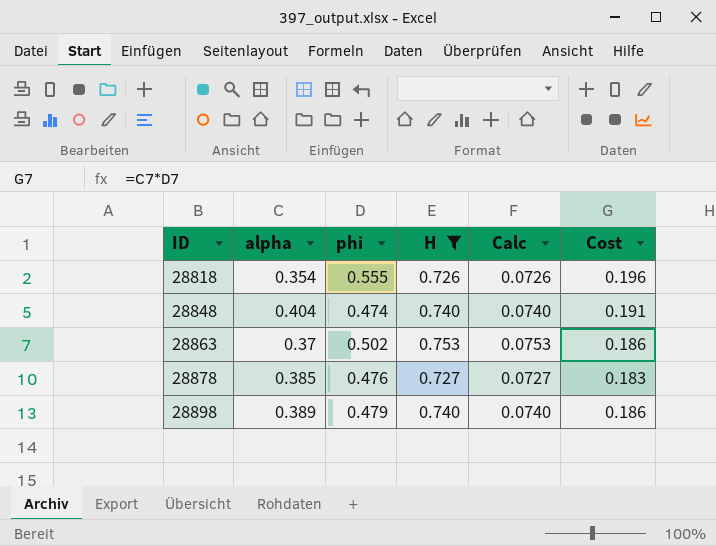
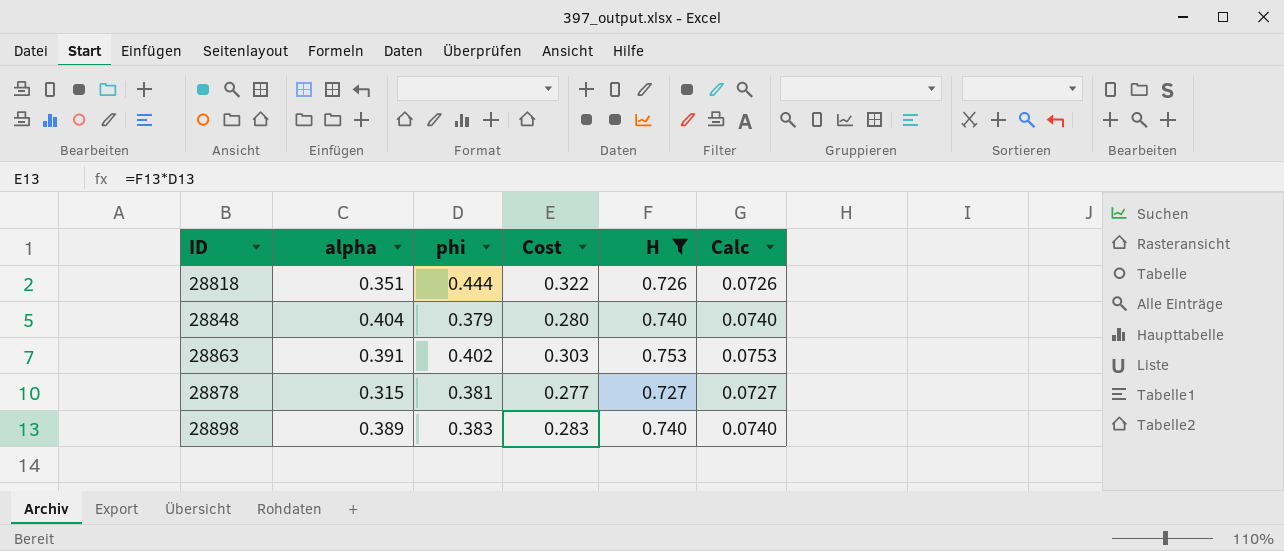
column Cost | formula: [alpha] * [phi] -> [phi] * [H]
column Cost | position: 6 -> 4
28818 | alpha: 0.354 -> 0.351
28818 | phi: 0.555 -> 0.444
28848 | phi: 0.474 -> 0.379
28863 | alpha: 0.37 -> 0.391
28863 | phi: 0.502 -> 0.402
28878 | alpha: 0.385 -> 0.315
28878 | phi: 0.476 -> 0.381
28898 | phi: 0.479 -> 0.383

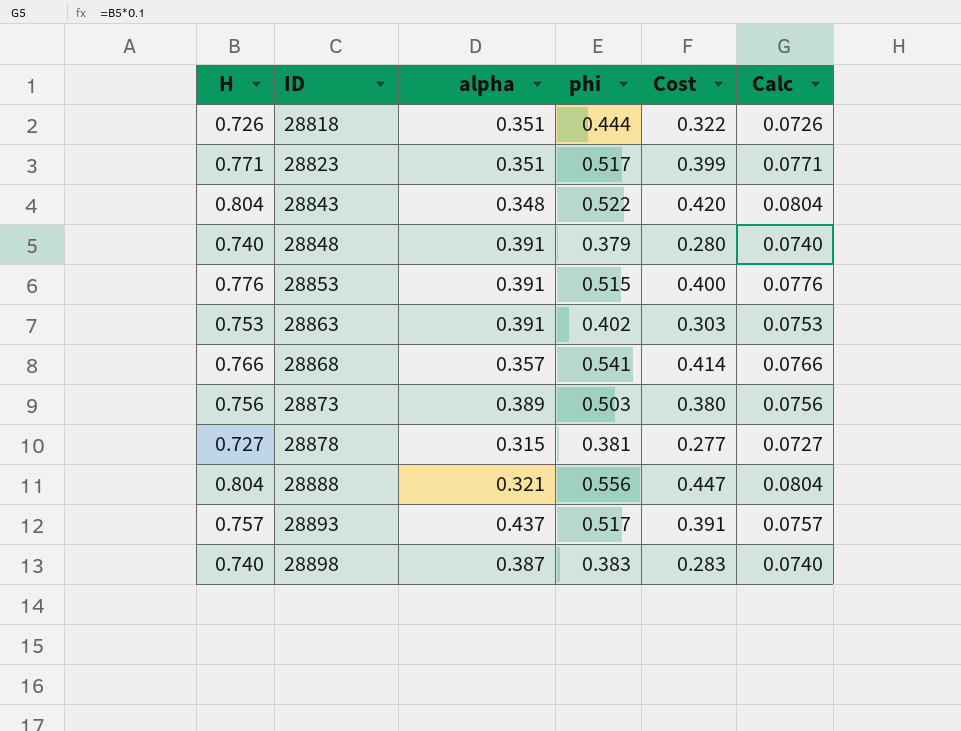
filter: H <= 0.753 -> none
column H | position: 5 -> 1
28848 | alpha: 0.404 -> 0.391
28898 | alpha: 0.389 -> 0.387

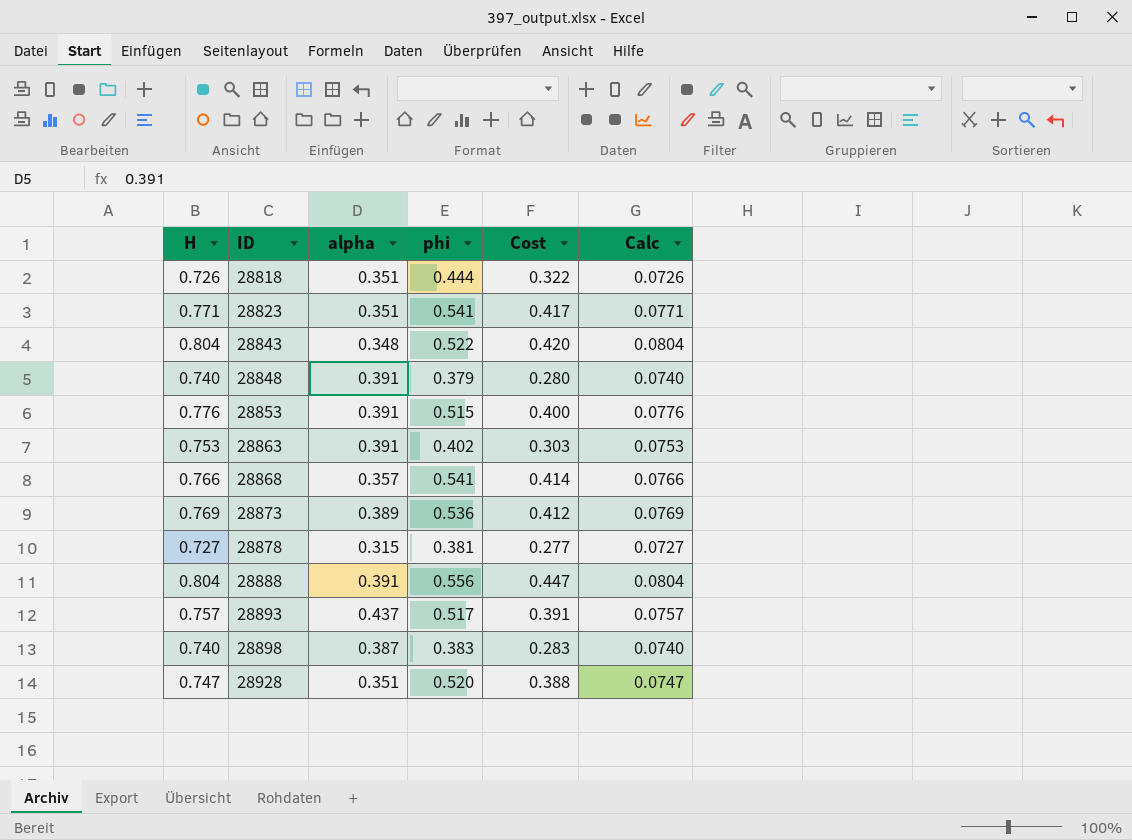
28823 | phi: 0.517 -> 0.541
28823 | Cost: 0.399 -> 0.417
28873 | H: 0.756 -> 0.769
28873 | phi: 0.503 -> 0.536
28873 | Cost: 0.380 -> 0.412
28873 | Calc: 0.0756 -> 0.0769
28888 | alpha: 0.321 -> 0.391
row 28928: none -> 0.747 | 0.351 | 0.520 | 0.388 | 0.0747

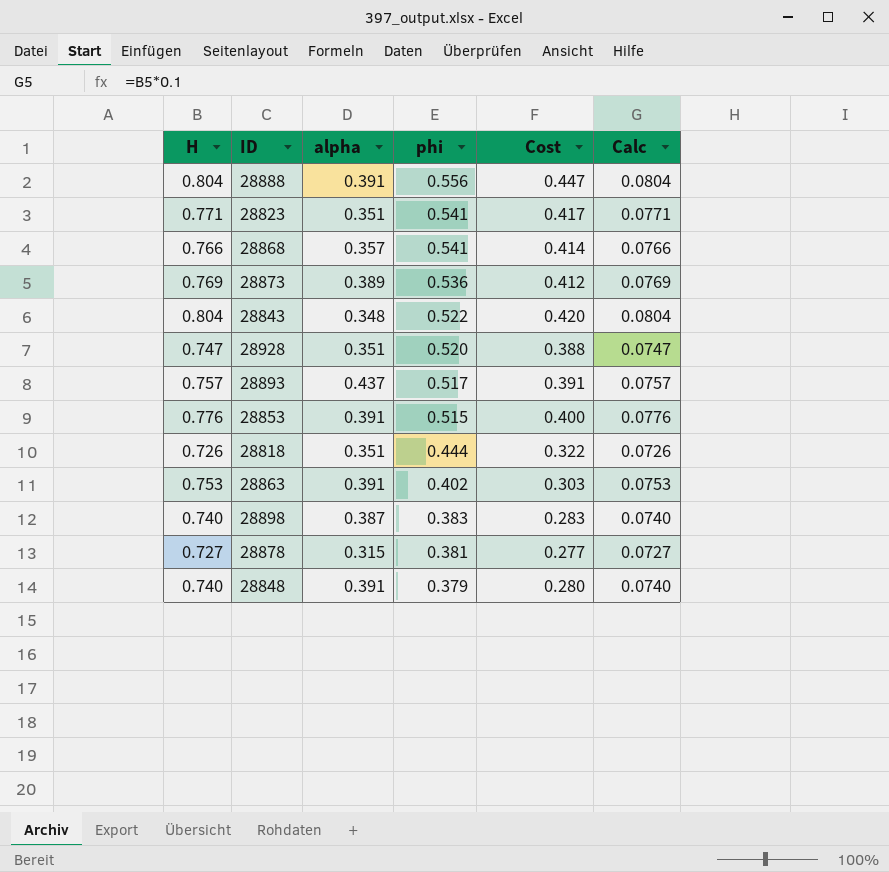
row order: ID ascending -> phi descending

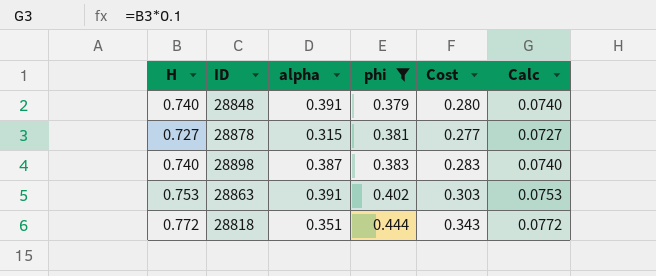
filter: none -> phi <= 0.444
row order: phi descending -> phi ascending
28818 | H: 0.726 -> 0.772
28818 | Cost: 0.322 -> 0.343
28818 | Calc: 0.0726 -> 0.0772

